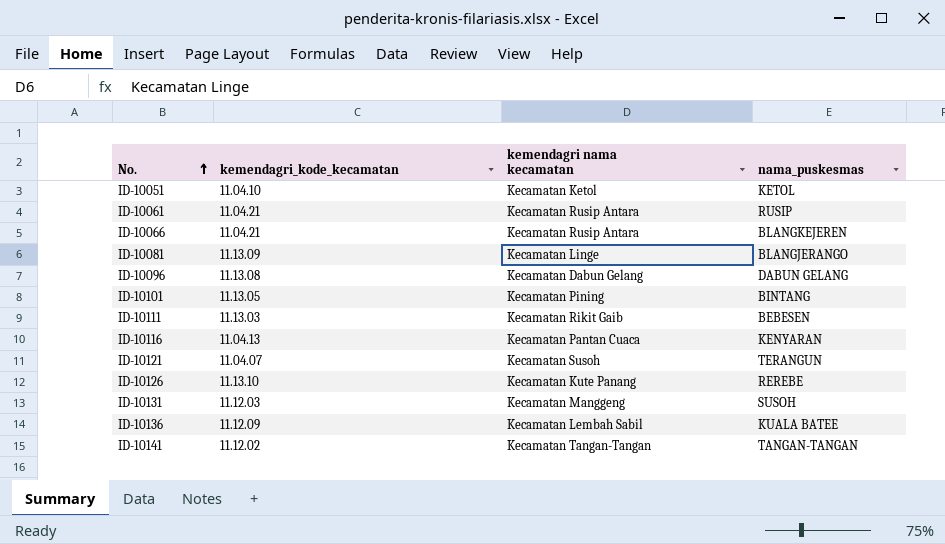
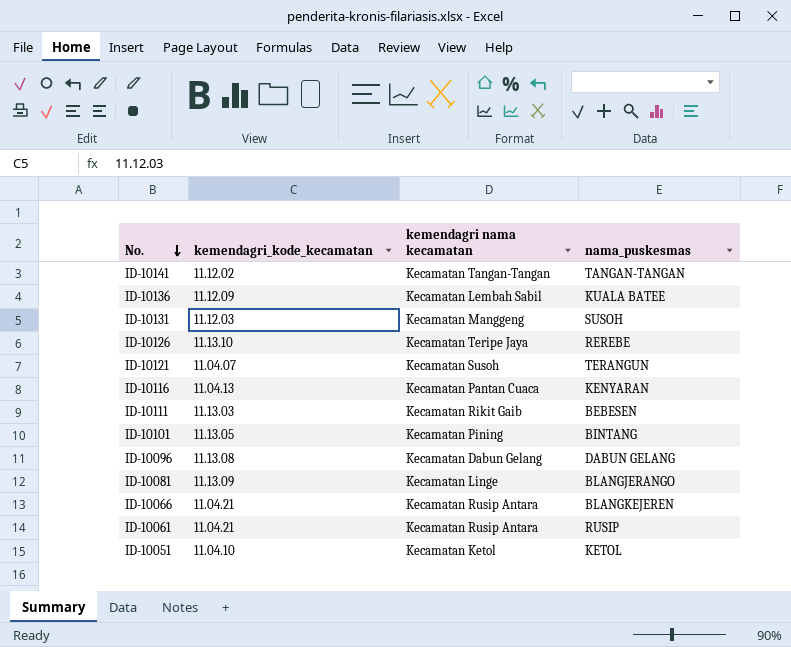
row order: No. ascending -> No. descending
ID-10126 | kemendagri nama kecamatan: Kecamatan Kute Panang -> Kecamatan Teripe Jaya

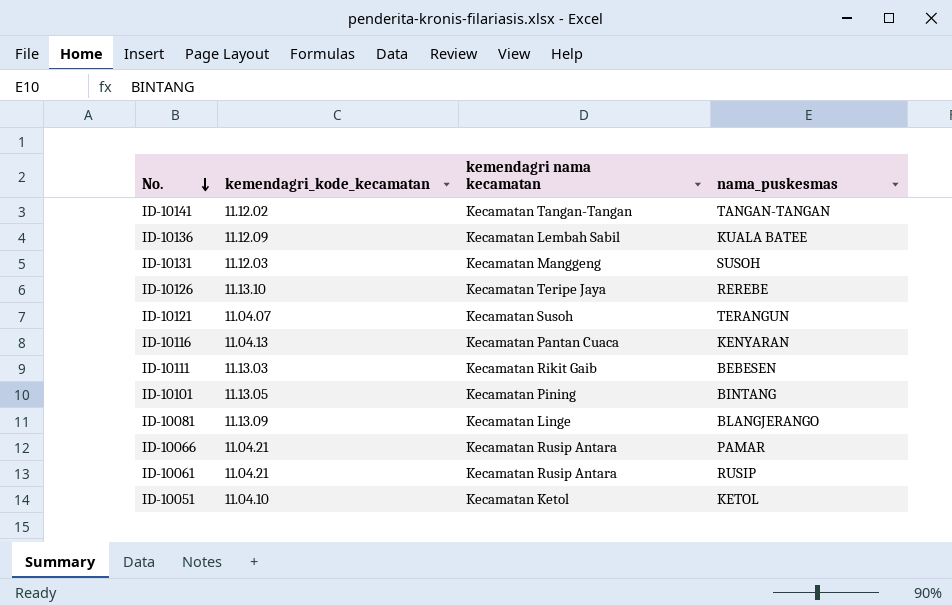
row ID-10096: 11.13.08 | Kecamatan Dabun Gelang | DABUN GELANG -> none
ID-10066 | nama_puskesmas: BLANGKEJEREN -> PAMAR

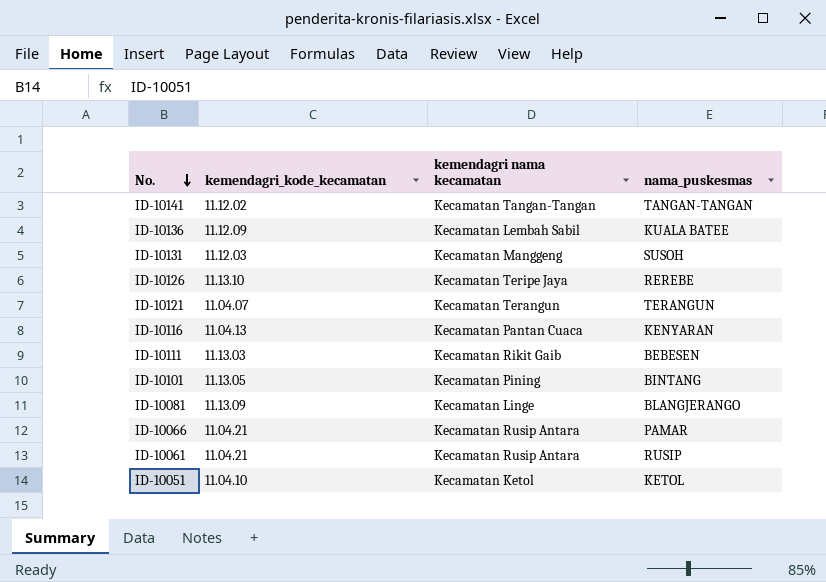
ID-10121 | kemendagri nama kecamatan: Kecamatan Susoh -> Kecamatan Terangun

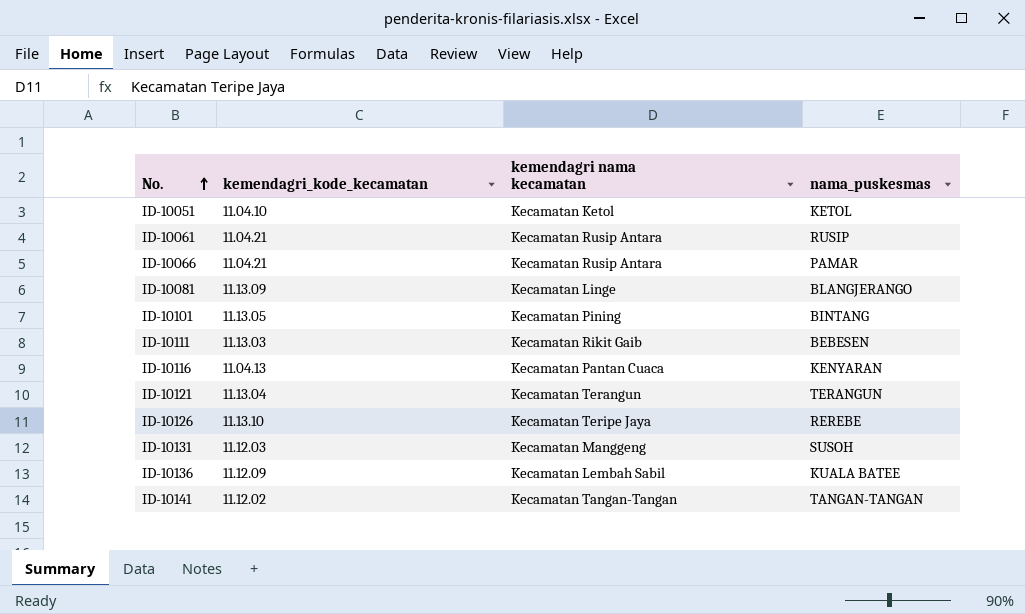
row order: No. descending -> No. ascending
ID-10121 | kemendagri_kode_kecamatan: 11.04.07 -> 11.13.04

